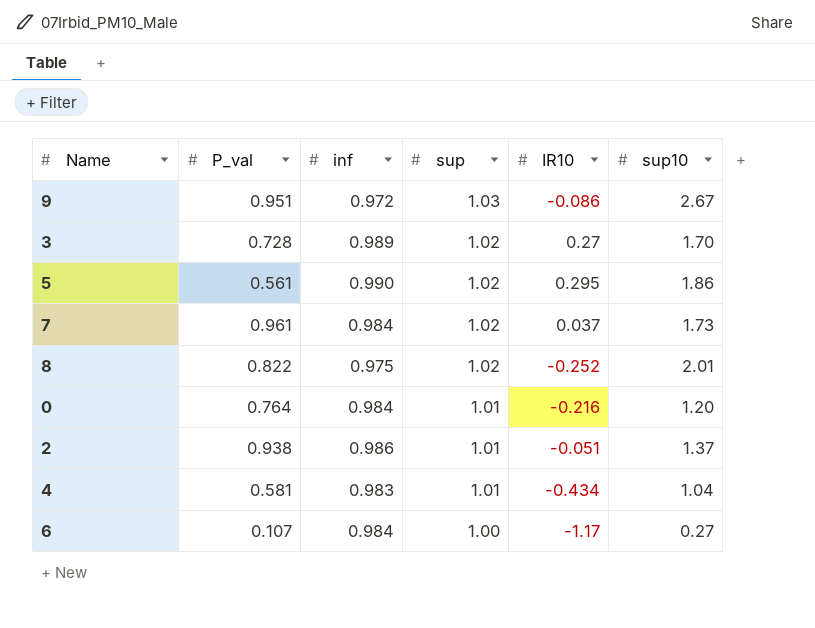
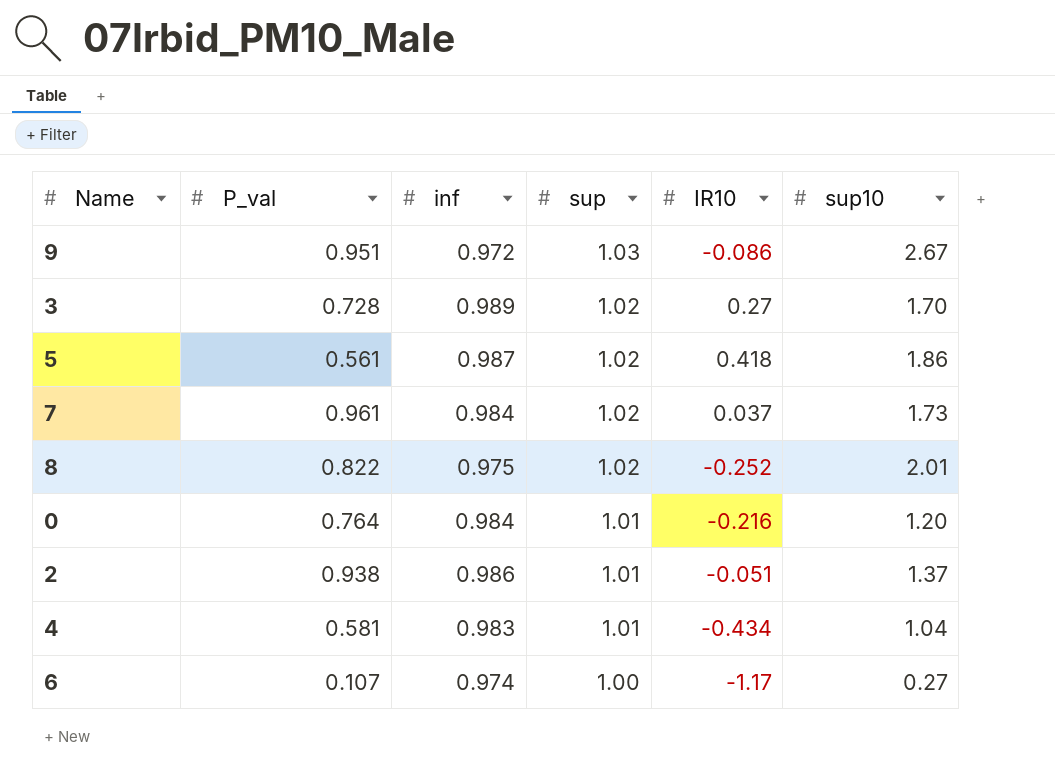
5 | inf: 0.990 -> 0.987
5 | IR10: 0.295 -> 0.418
6 | inf: 0.984 -> 0.974

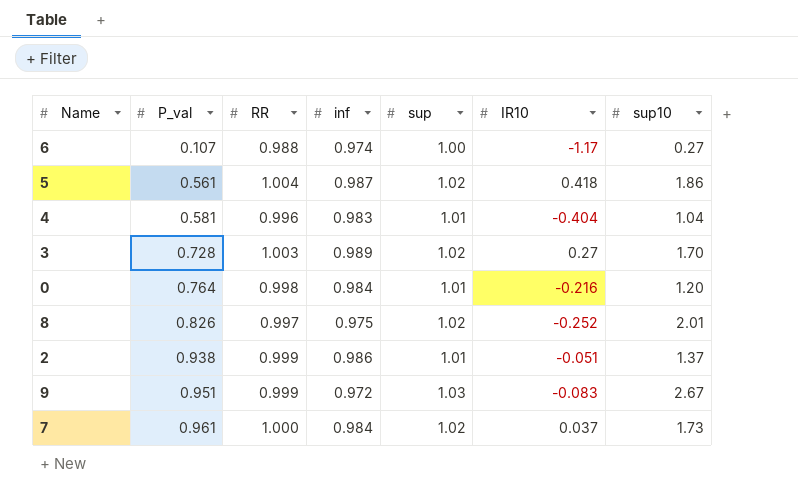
row order: sup descending -> P_val ascending
column RR | position: none -> 3
4 | IR10: -0.434 -> -0.404
8 | P_val: 0.822 -> 0.826
9 | IR10: -0.086 -> -0.083

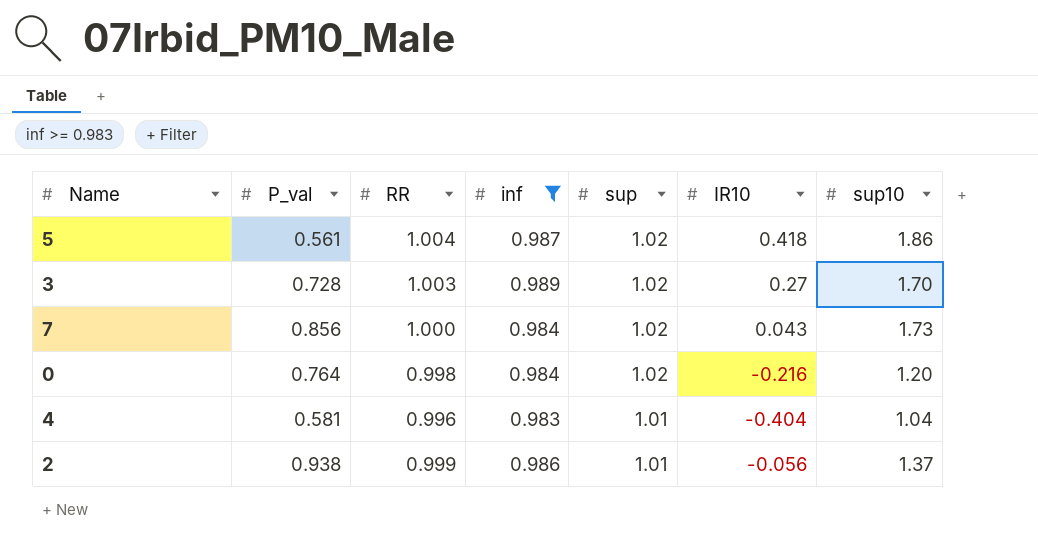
filter: none -> inf >= 0.983
row order: P_val ascending -> sup descending
7 | P_val: 0.961 -> 0.856
7 | IR10: 0.037 -> 0.043
0 | sup: 1.01 -> 1.02
2 | IR10: -0.051 -> -0.056

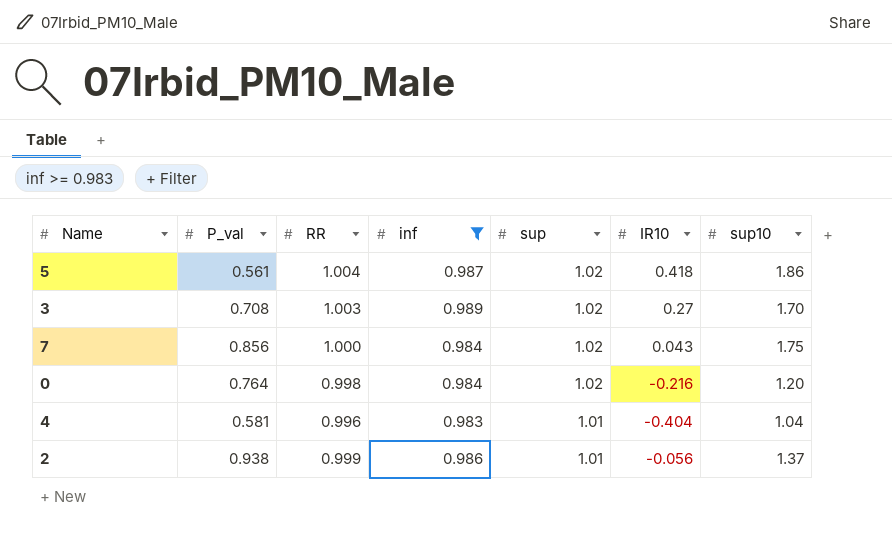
3 | P_val: 0.728 -> 0.708
7 | sup10: 1.73 -> 1.75

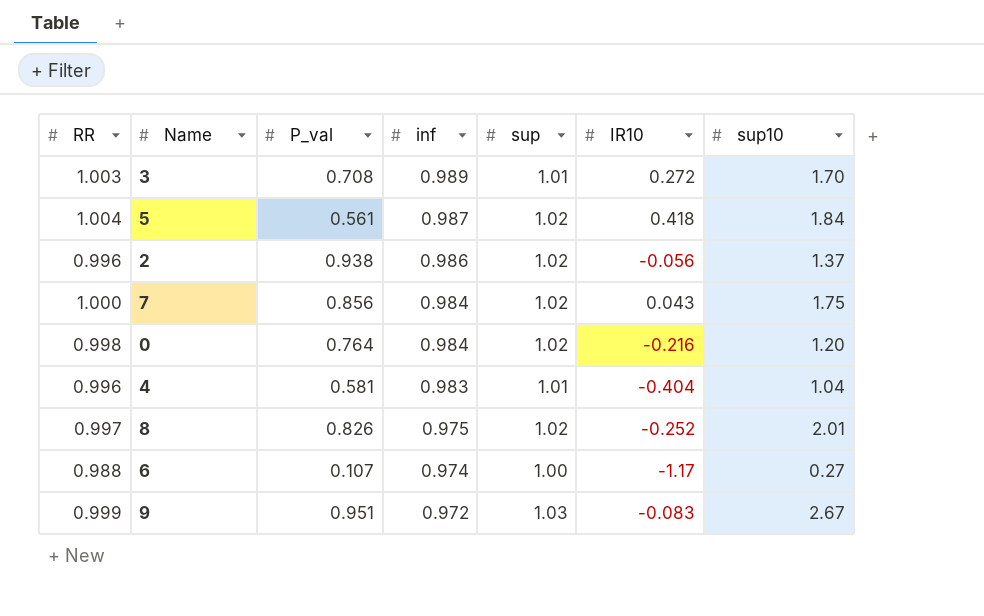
filter: inf >= 0.983 -> none
row order: sup descending -> inf descending
column RR | position: 3 -> 1
3 | sup: 1.02 -> 1.01
3 | IR10: 0.27 -> 0.272
5 | sup10: 1.86 -> 1.84
2 | RR: 0.999 -> 0.996
2 | sup: 1.01 -> 1.02

